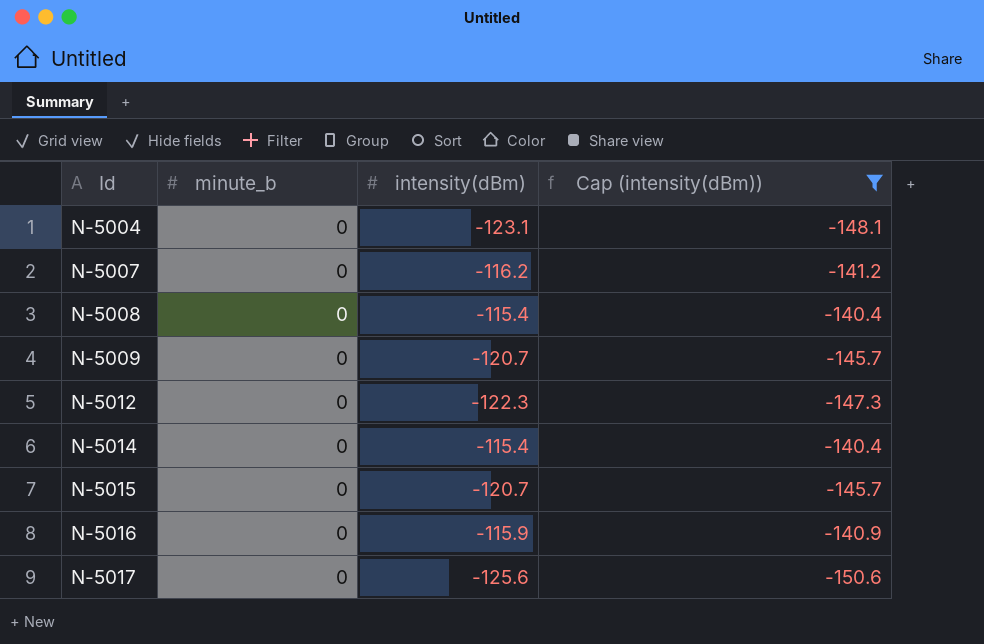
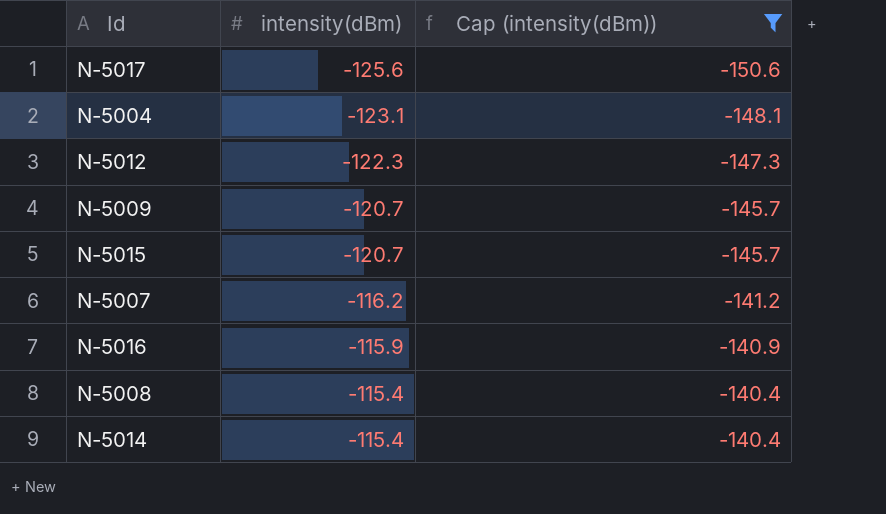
row order: Id ascending -> intensity(dBm) ascending
column minute_b | position: 2 -> none

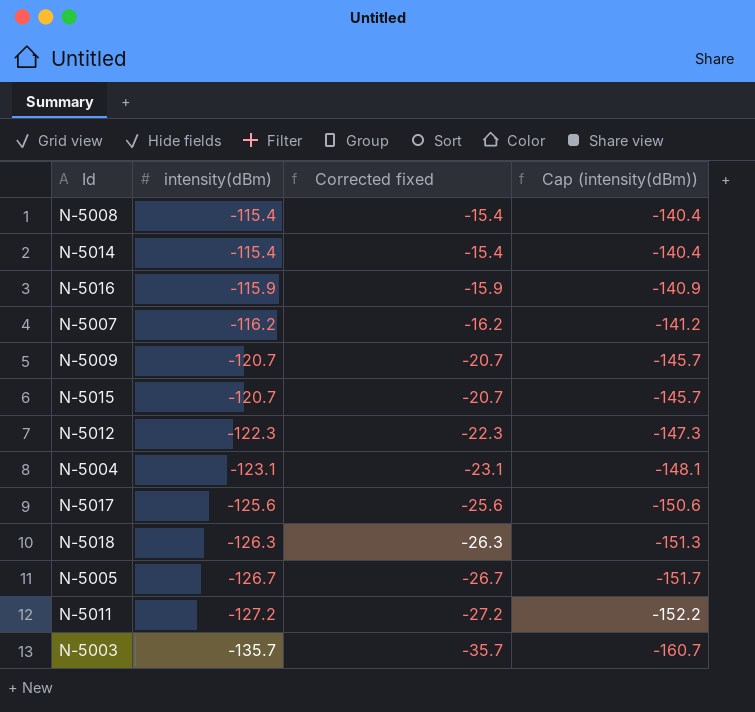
filter: Cap (intensity(dBm)) >= -150.6 -> none
row order: intensity(dBm) ascending -> intensity(dBm) descending
column Corrected fixed | formula: none -> [intensity(dBm)] + 100

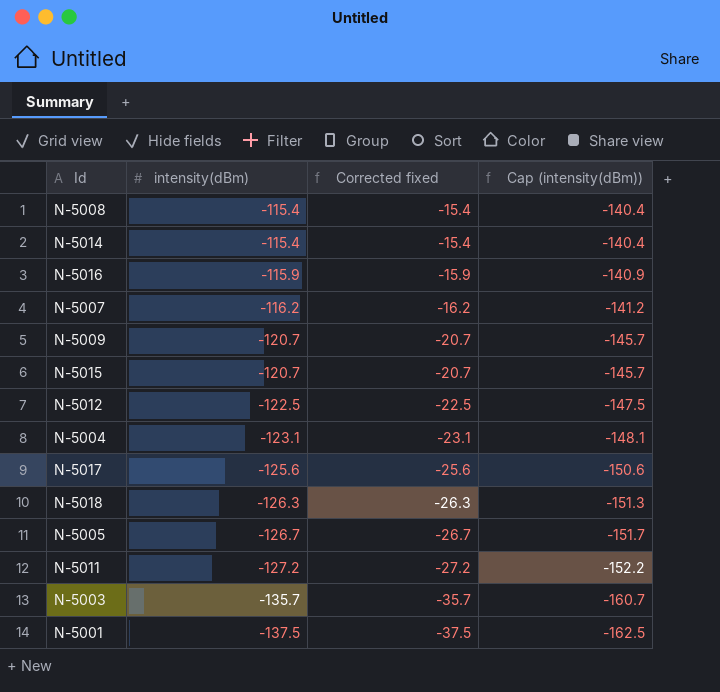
N-5012 | intensity(dBm): -122.3 -> -122.5
N-5012 | Corrected fixed: -22.3 -> -22.5
N-5012 | Cap (intensity(dBm)): -147.3 -> -147.5
row N-5001: none -> -137.5 | -37.5 | -162.5

